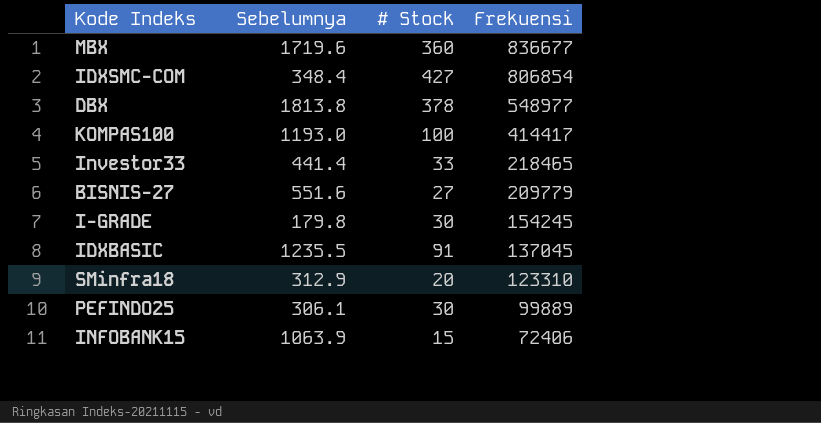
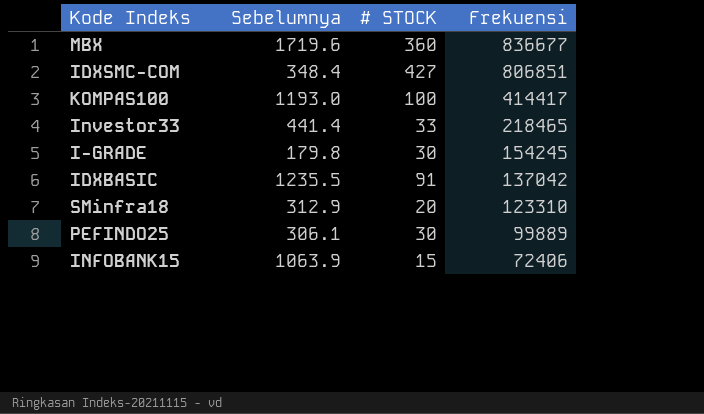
column name: # Stock -> # STOCK
row DBX: 1813.8 | 378 | 548977 -> none
row BISNIS-27: 551.6 | 27 | 209779 -> none
IDXSMC-COM | Frekuensi: 806854 -> 806851
IDXBASIC | Frekuensi: 137045 -> 137042

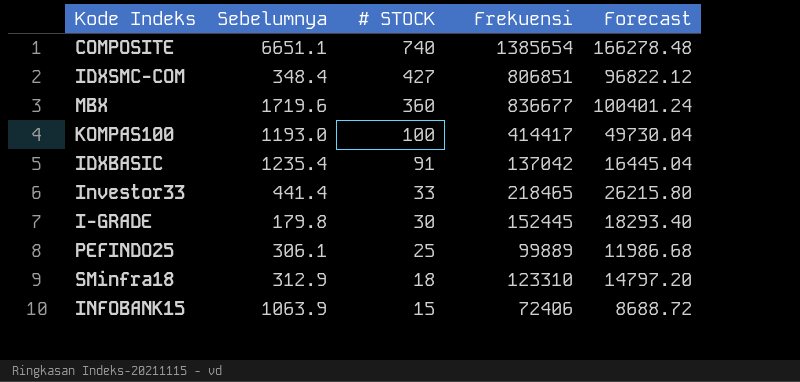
row order: Frekuensi descending -> # STOCK descending
column Forecast | formula: none -> [Frekuensi] * 0.12
row COMPOSITE: none -> 6651.1 | 740 | 1385654 | 166278.48
IDXBASIC | Sebelumnya: 1235.5 -> 1235.4
I-GRADE | Frekuensi: 154245 -> 152445
PEFINDO25 | # STOCK: 30 -> 25
SMinfra18 | # STOCK: 20 -> 18

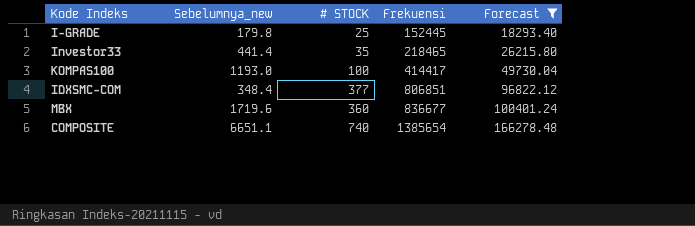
filter: none -> Forecast >= 18293.40
row order: # STOCK descending -> Frekuensi ascending
column name: Sebelumnya -> Sebelumnya_new
I-GRADE | # STOCK: 30 -> 25
Investor33 | # STOCK: 33 -> 35
IDXSMC-COM | # STOCK: 427 -> 377

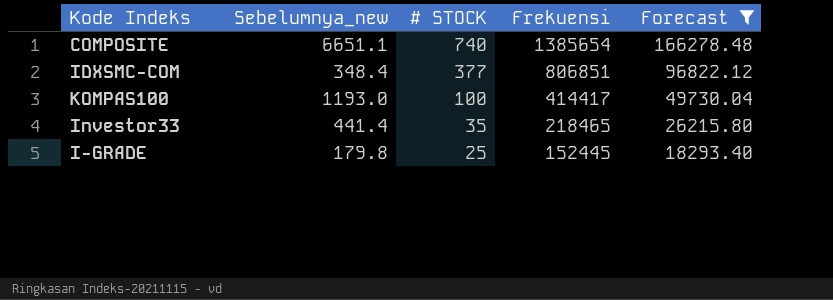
row order: Frekuensi ascending -> # STOCK descending
row MBX: 1719.6 | 360 | 836677 | 100401.24 -> none

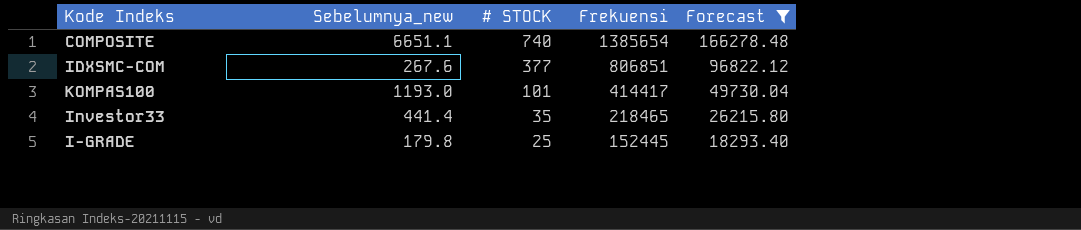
IDXSMC-COM | Sebelumnya_new: 348.4 -> 267.6
KOMPAS100 | # STOCK: 100 -> 101

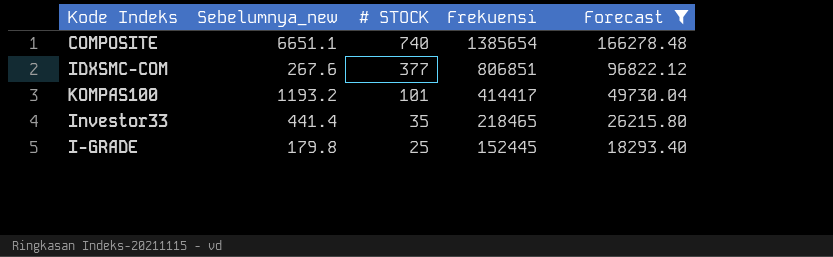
KOMPAS100 | Sebelumnya_new: 1193.0 -> 1193.2

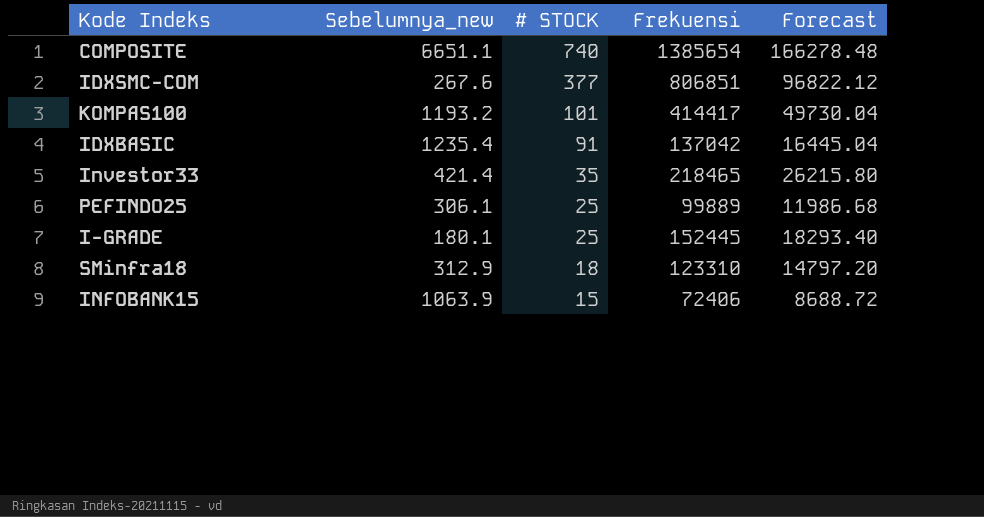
filter: Forecast >= 18293.40 -> none
Investor33 | Sebelumnya_new: 441.4 -> 421.4
I-GRADE | Sebelumnya_new: 179.8 -> 180.1

